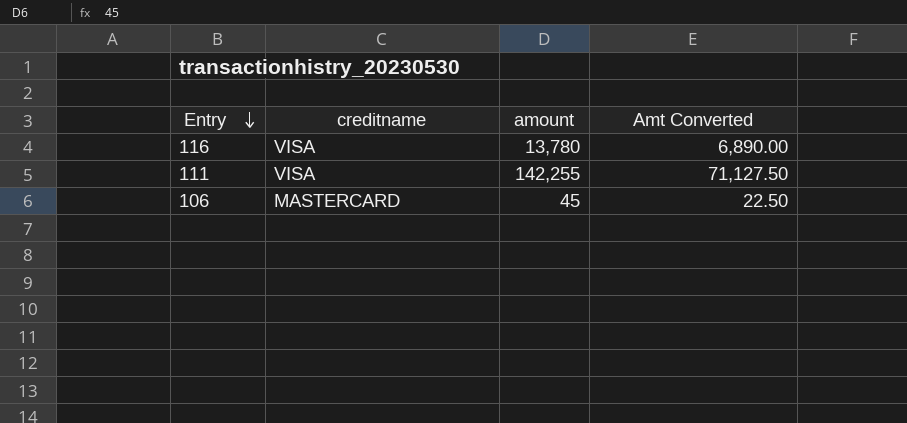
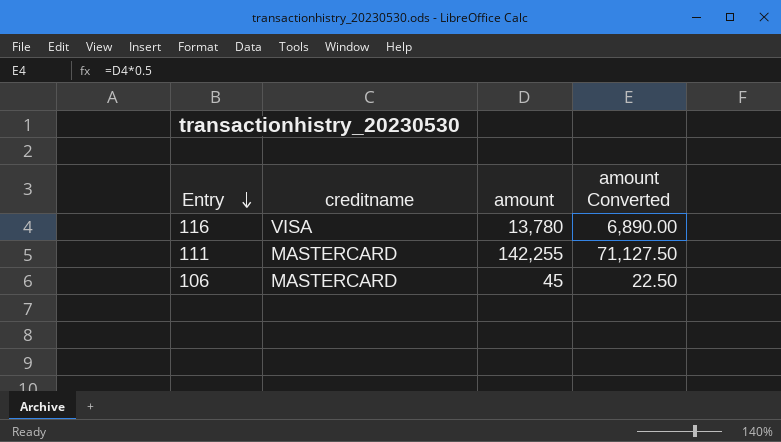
column name: Amt Converted -> amount Converted
111 | creditname: VISA -> MASTERCARD

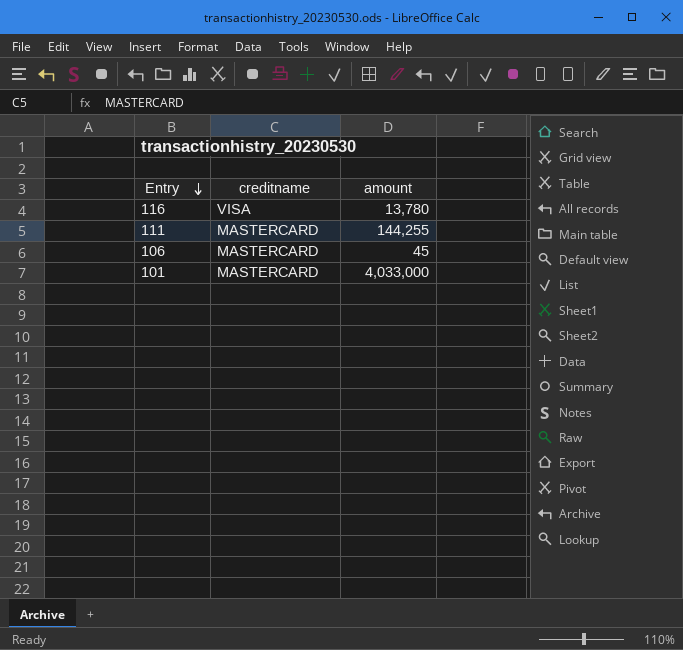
column amount Converted | formula: [amount] * 0.5 -> none
111 | amount: 142,255 -> 144,255
row 101: none -> MASTERCARD | 4,033,000

